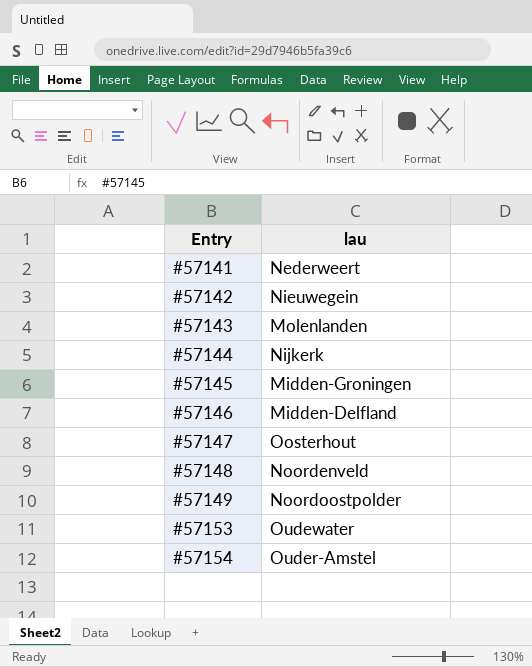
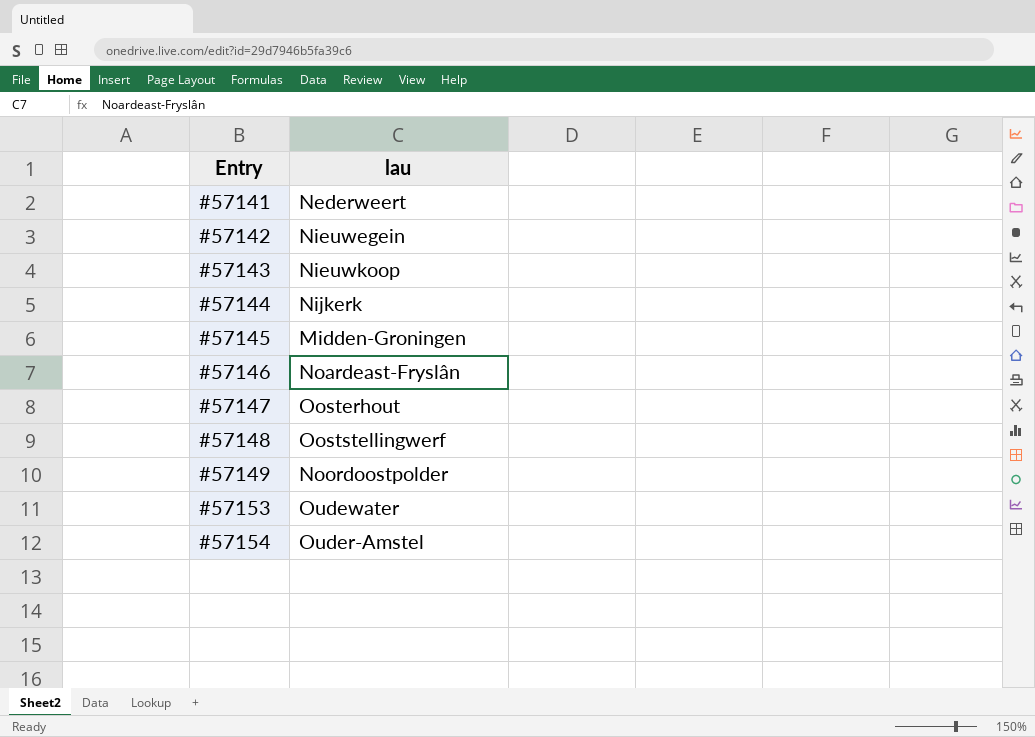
#57143 | lau: Molenlanden -> Nieuwkoop
#57146 | lau: Midden-Delfland -> Noardeast-Fryslân
#57148 | lau: Noordenveld -> Ooststellingwerf

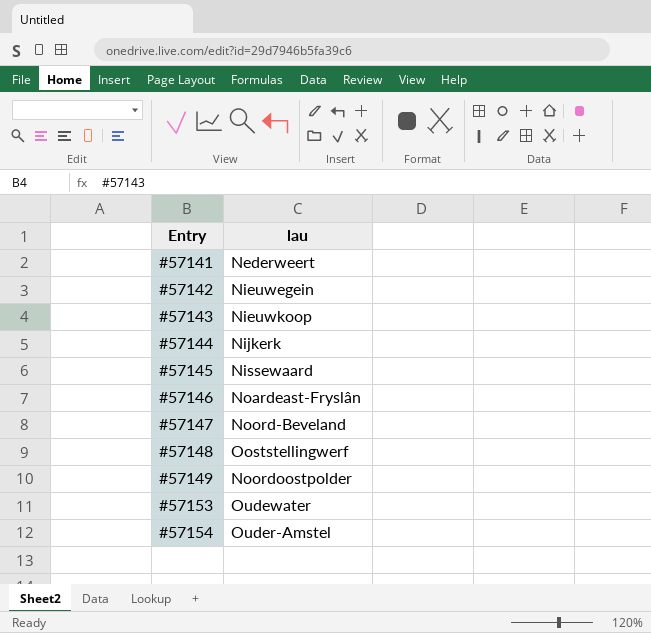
#57145 | lau: Midden-Groningen -> Nissewaard
#57147 | lau: Oosterhout -> Noord-Beveland

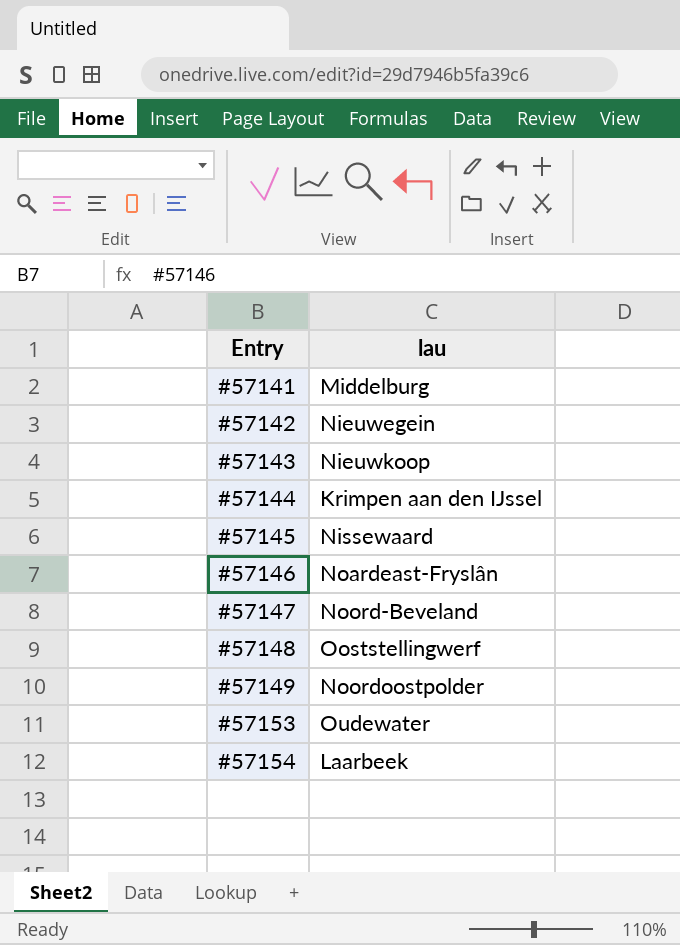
#57141 | lau: Nederweert -> Middelburg
#57144 | lau: Nijkerk -> Krimpen aan den IJssel
#57154 | lau: Ouder-Amstel -> Laarbeek

